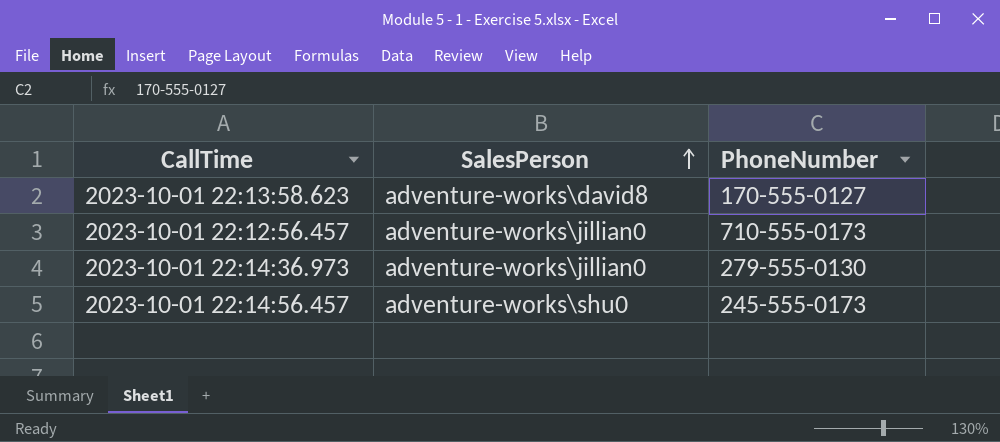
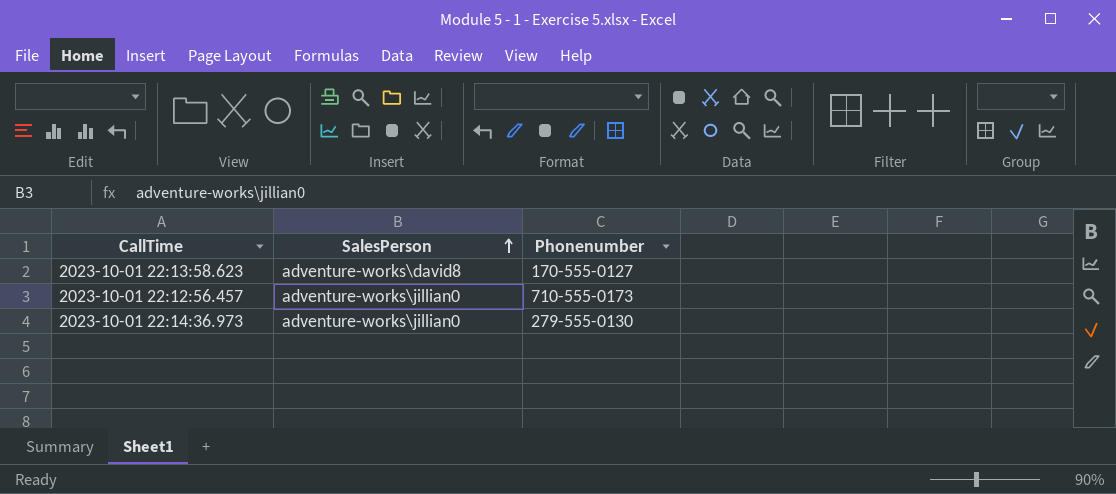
column name: PhoneNumber -> Phonenumber
row 2023-10-01 22:14:56.457: adventure-works\shu0 | 245-555-0173 -> none

